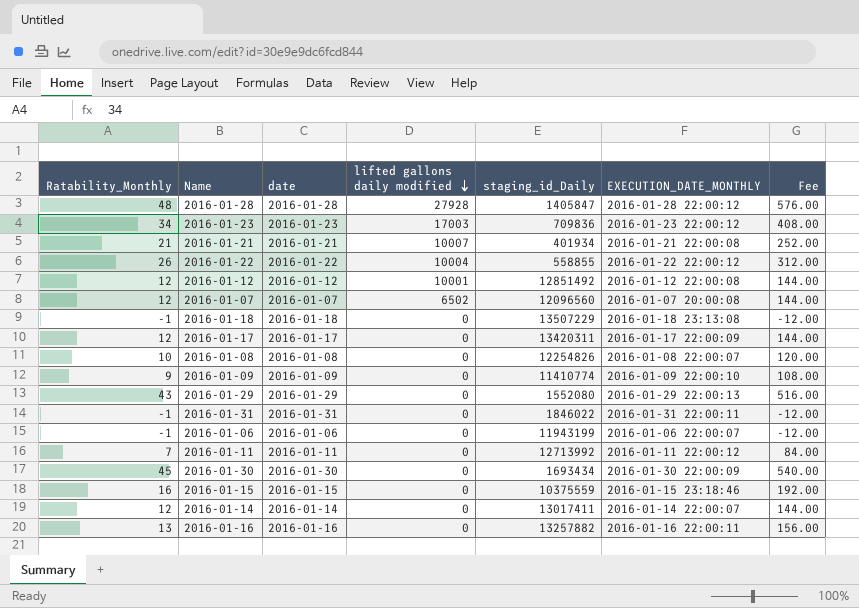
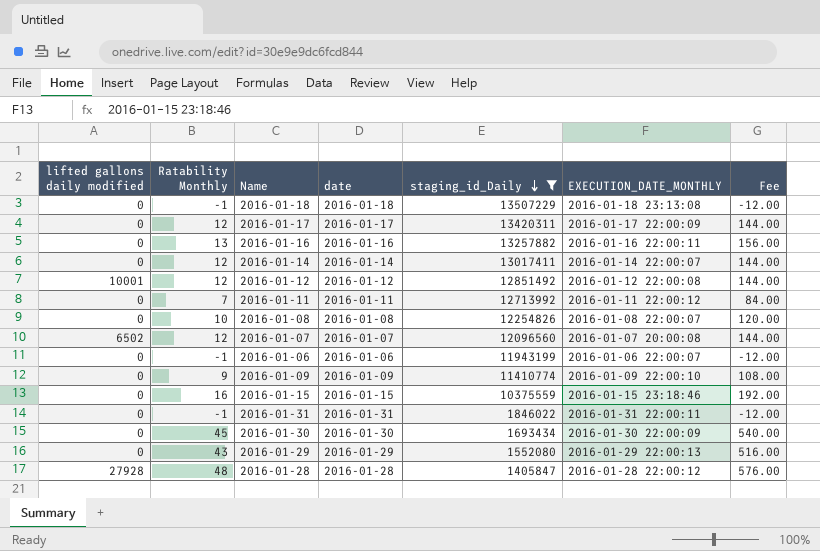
filter: none -> staging_id_Daily >= 1405847
row order: lifted gallons daily modified descending -> staging_id_Daily descending
column lifted gallons daily modified | position: 4 -> 1
column name: Ratability_Monthly -> Ratability Monthly

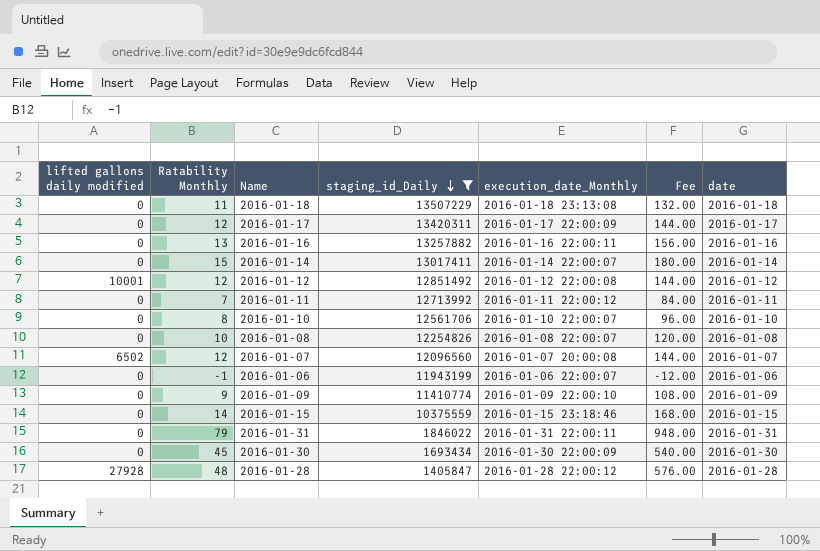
column name: EXECUTION_DATE_MONTHLY -> execution_date_Monthly
column date | position: 4 -> 7
row 2016-01-29: 0 | 43 | 2016-01-29 | 1552080 | 2016-01-29 22:00:13 | 516.00 -> none
2016-01-18 | Ratability Monthly: -1 -> 11
2016-01-18 | Fee: -12.00 -> 132.00
2016-01-14 | Ratability Monthly: 12 -> 15
2016-01-14 | Fee: 144.00 -> 180.00
row 2016-01-10: none -> 0 | 8 | 12561706 | 2016-01-10 22:00:07 | 96.00 | 2016-01-10
2016-01-15 | Ratability Monthly: 16 -> 14
2016-01-15 | Fee: 192.00 -> 168.00
2016-01-31 | Ratability Monthly: -1 -> 79
2016-01-31 | Fee: -12.00 -> 948.00

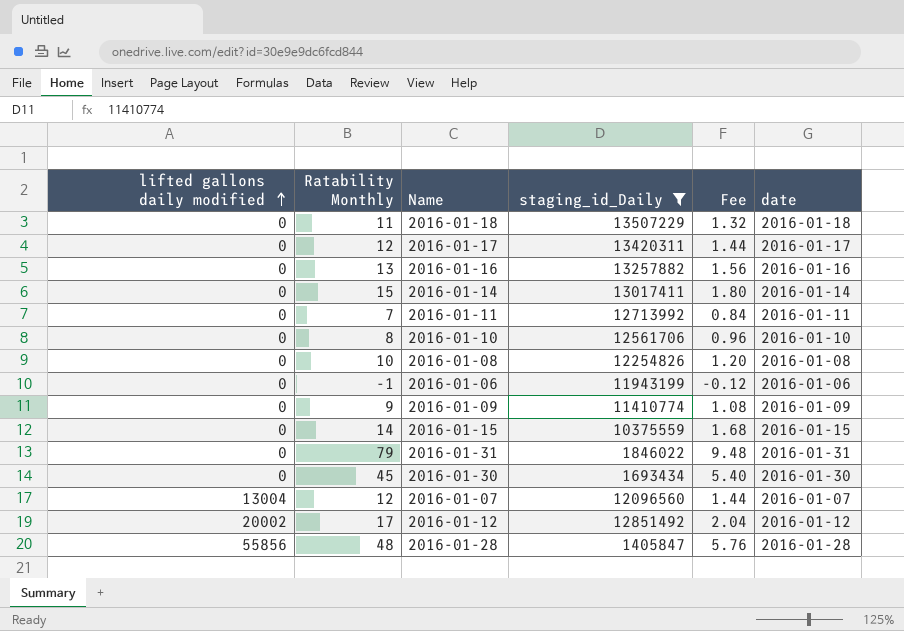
row order: staging_id_Daily descending -> lifted gallons daily modified ascending
column execution_date_Monthly | position: 5 -> none
column Fee | formula: [Ratability Monthly] * 12 -> [Ratability Monthly] * 0.12
2016-01-07 | lifted gallons daily modified: 6502 -> 13004
2016-01-12 | lifted gallons daily modified: 10001 -> 20002
2016-01-12 | Ratability Monthly: 12 -> 17
2016-01-28 | lifted gallons daily modified: 27928 -> 55856

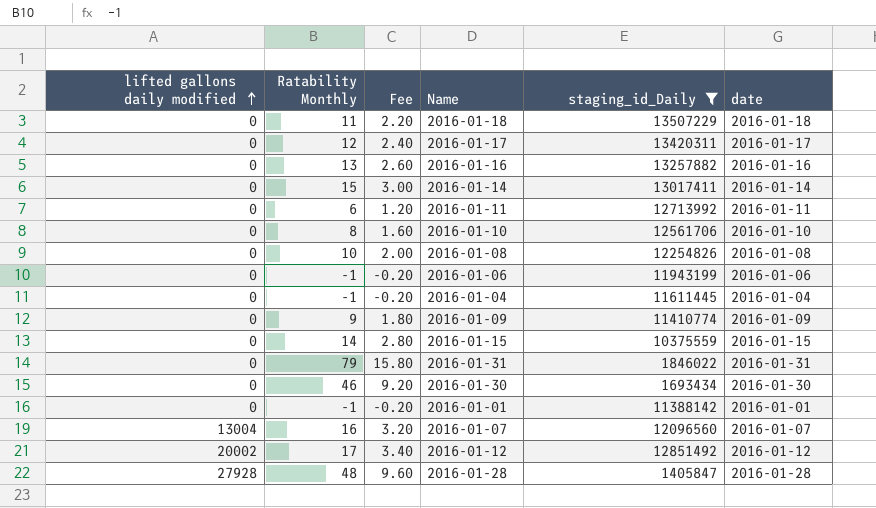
column Fee | formula: [Ratability Monthly] * 0.12 -> [Ratability Monthly] * 0.2
column Fee | position: 5 -> 3
2016-01-11 | Ratability Monthly: 7 -> 6
row 2016-01-04: none -> 0 | -1 | -0.20 | 11611445 | 2016-01-04
2016-01-30 | Ratability Monthly: 45 -> 46
row 2016-01-01: none -> 0 | -1 | -0.20 | 11388142 | 2016-01-01
2016-01-07 | Ratability Monthly: 12 -> 16
2016-01-28 | lifted gallons daily modified: 55856 -> 27928

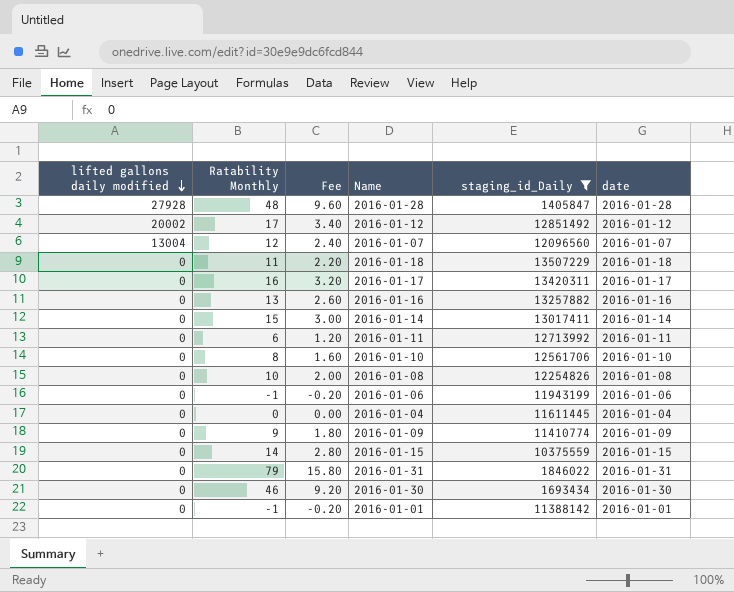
row order: lifted gallons daily modified ascending -> lifted gallons daily modified descending
2016-01-07 | Ratability Monthly: 16 -> 12
2016-01-07 | Fee: 3.20 -> 2.40
2016-01-17 | Ratability Monthly: 12 -> 16
2016-01-17 | Fee: 2.40 -> 3.20
2016-01-04 | Ratability Monthly: -1 -> 0
2016-01-04 | Fee: -0.20 -> 0.00

